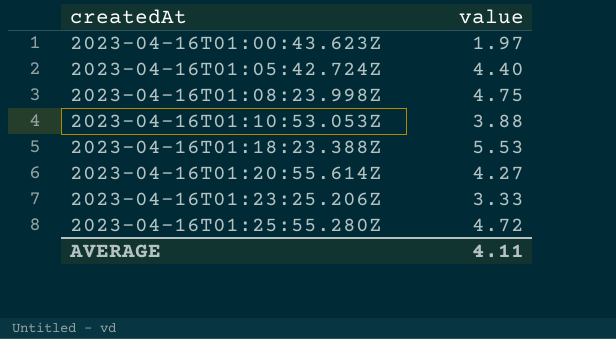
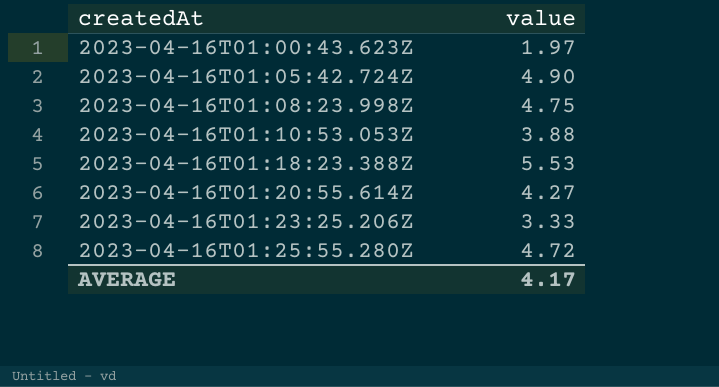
2023-04-16T01:05:42.724Z | value: 4.40 -> 4.90
AVERAGE | value: 4.11 -> 4.17

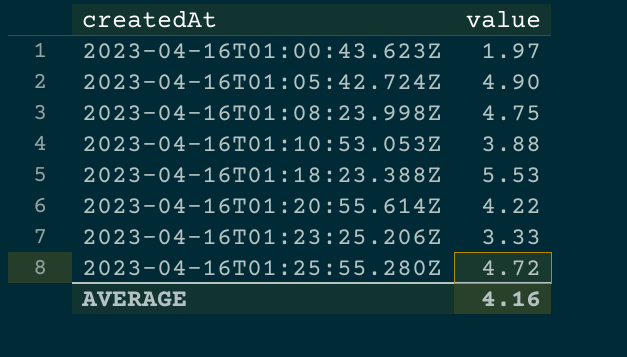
2023-04-16T01:20:55.614Z | value: 4.27 -> 4.22
AVERAGE | value: 4.17 -> 4.16

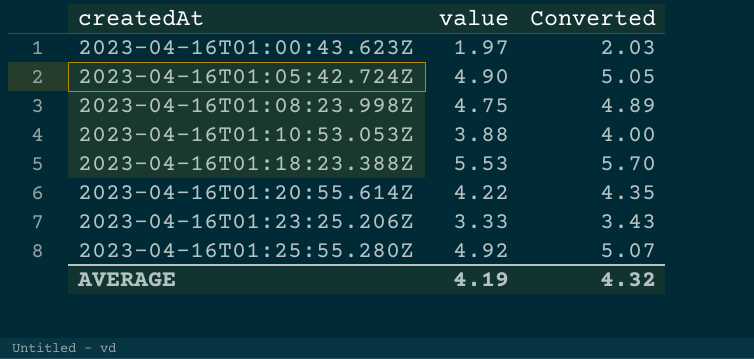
column Converted | formula: none -> [value] * 1.03
2023-04-16T01:25:55.280Z | value: 4.72 -> 4.92
AVERAGE | value: 4.16 -> 4.19

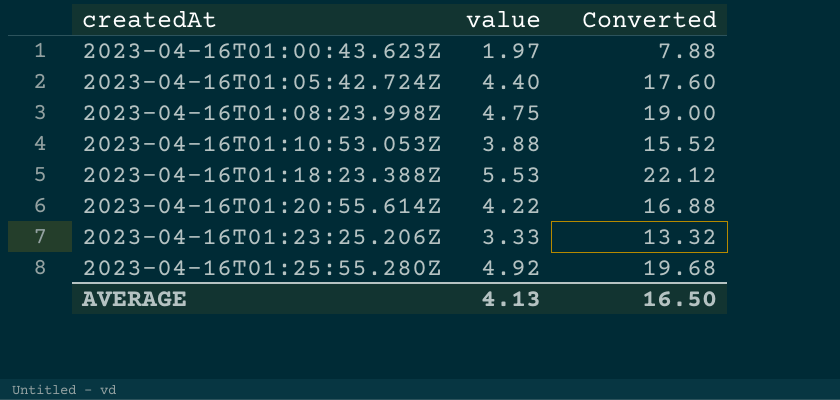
column Converted | formula: [value] * 1.03 -> [value] * 4
2023-04-16T01:05:42.724Z | value: 4.90 -> 4.40
AVERAGE | value: 4.19 -> 4.13
AVERAGE | Converted: 4.32 -> 16.50

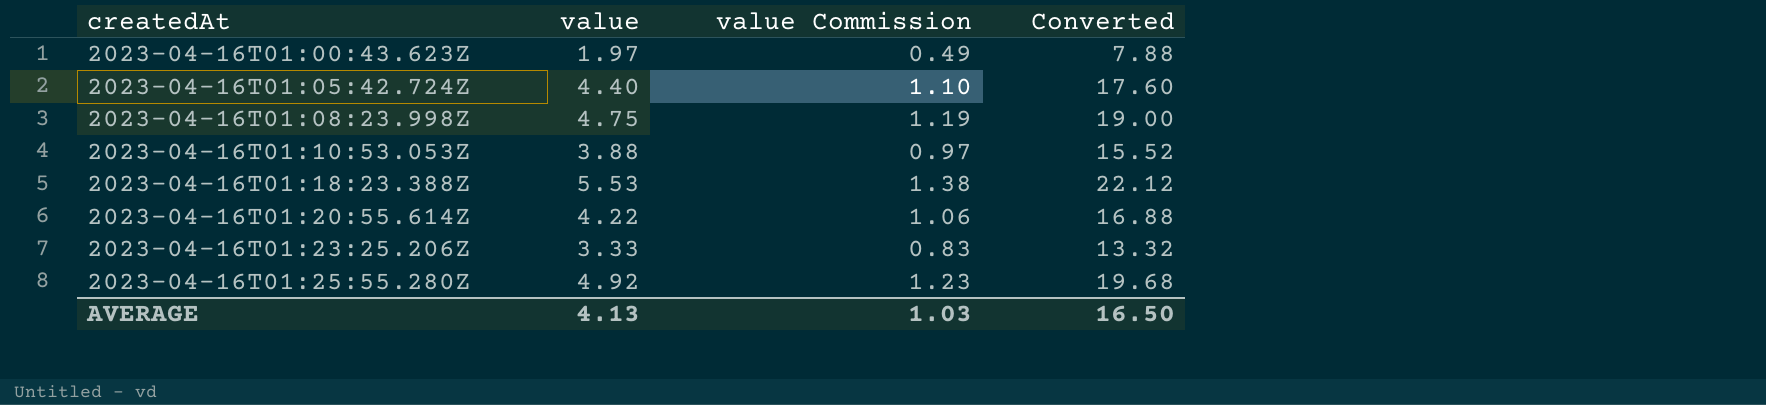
column value Commission | formula: none -> [value] * 0.25

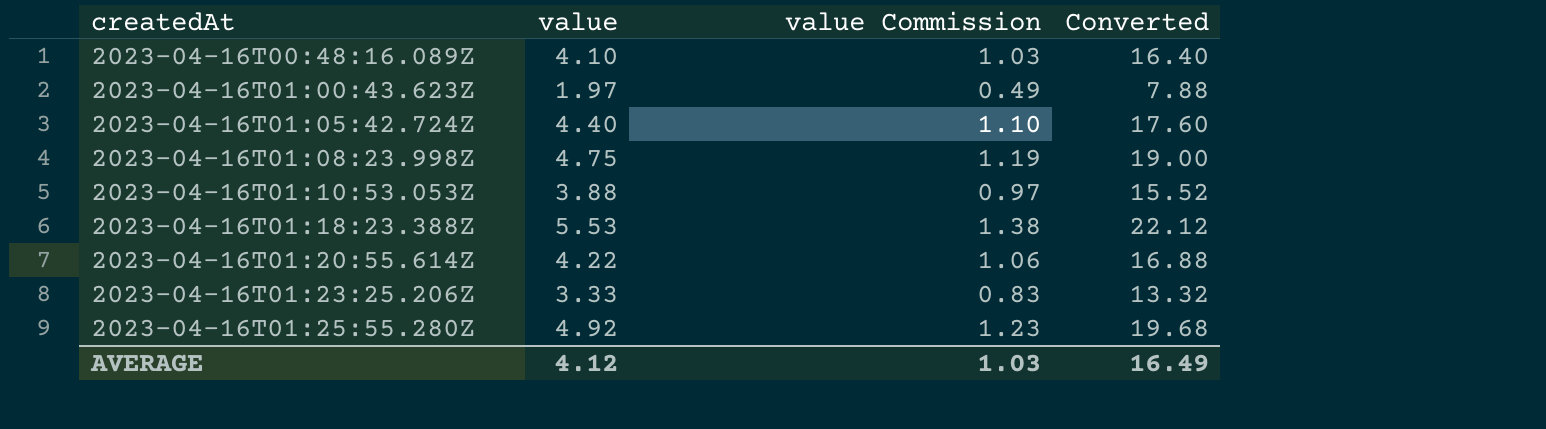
row 2023-04-16T00:48:16.089Z: none -> 4.10 | 1.03 | 16.40
AVERAGE | value: 4.13 -> 4.12
AVERAGE | Converted: 16.50 -> 16.49

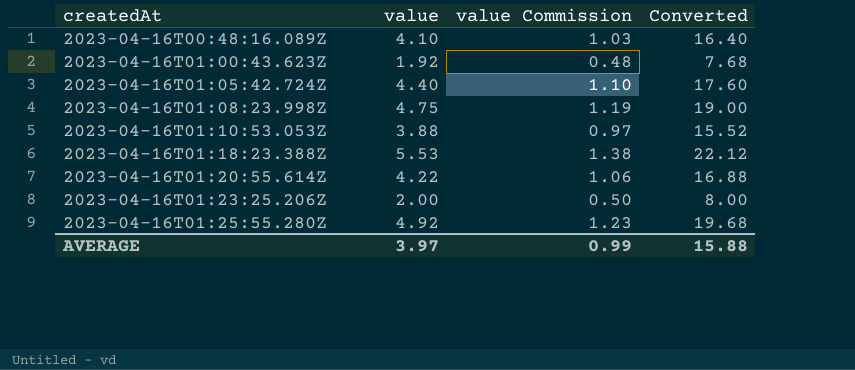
2023-04-16T01:00:43.623Z | value: 1.97 -> 1.92
2023-04-16T01:00:43.623Z | value Commission: 0.49 -> 0.48
2023-04-16T01:00:43.623Z | Converted: 7.88 -> 7.68
2023-04-16T01:23:25.206Z | value: 3.33 -> 2.00
2023-04-16T01:23:25.206Z | value Commission: 0.83 -> 0.50
2023-04-16T01:23:25.206Z | Converted: 13.32 -> 8.00
AVERAGE | value: 4.12 -> 3.97
AVERAGE | value Commission: 1.03 -> 0.99
AVERAGE | Converted: 16.49 -> 15.88

